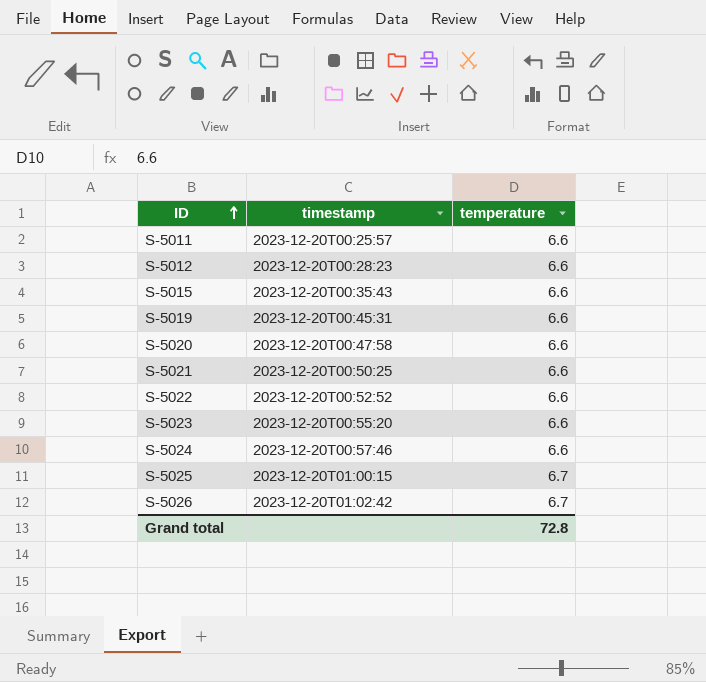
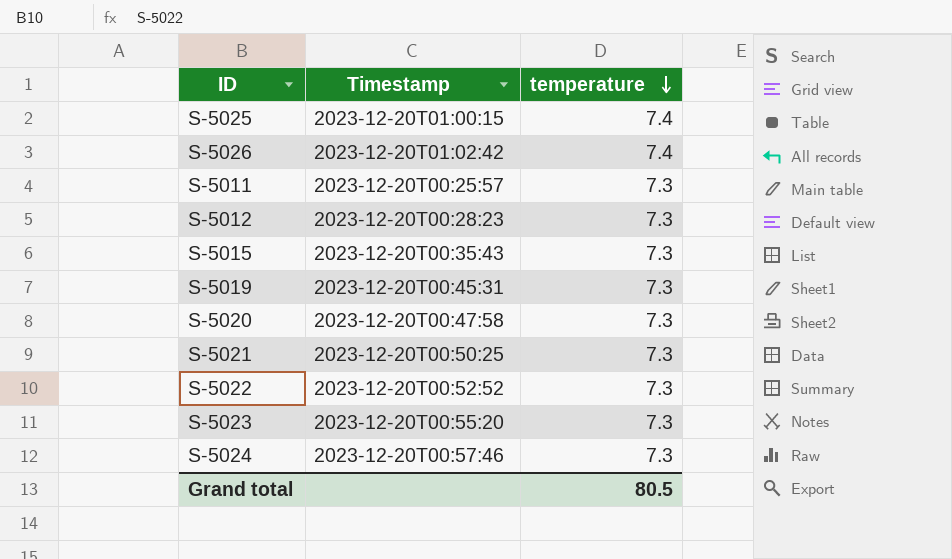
row order: ID ascending -> temperature descending
column name: timestamp -> Timestamp
S-5025 | temperature: 6.7 -> 7.4
S-5026 | temperature: 6.7 -> 7.4
S-5011 | temperature: 6.6 -> 7.3
S-5012 | temperature: 6.6 -> 7.3
S-5015 | temperature: 6.6 -> 7.3
S-5019 | temperature: 6.6 -> 7.3
S-5020 | temperature: 6.6 -> 7.3
S-5021 | temperature: 6.6 -> 7.3
S-5022 | temperature: 6.6 -> 7.3
S-5023 | temperature: 6.6 -> 7.3
S-5024 | temperature: 6.6 -> 7.3
Grand total | temperature: 72.8 -> 80.5

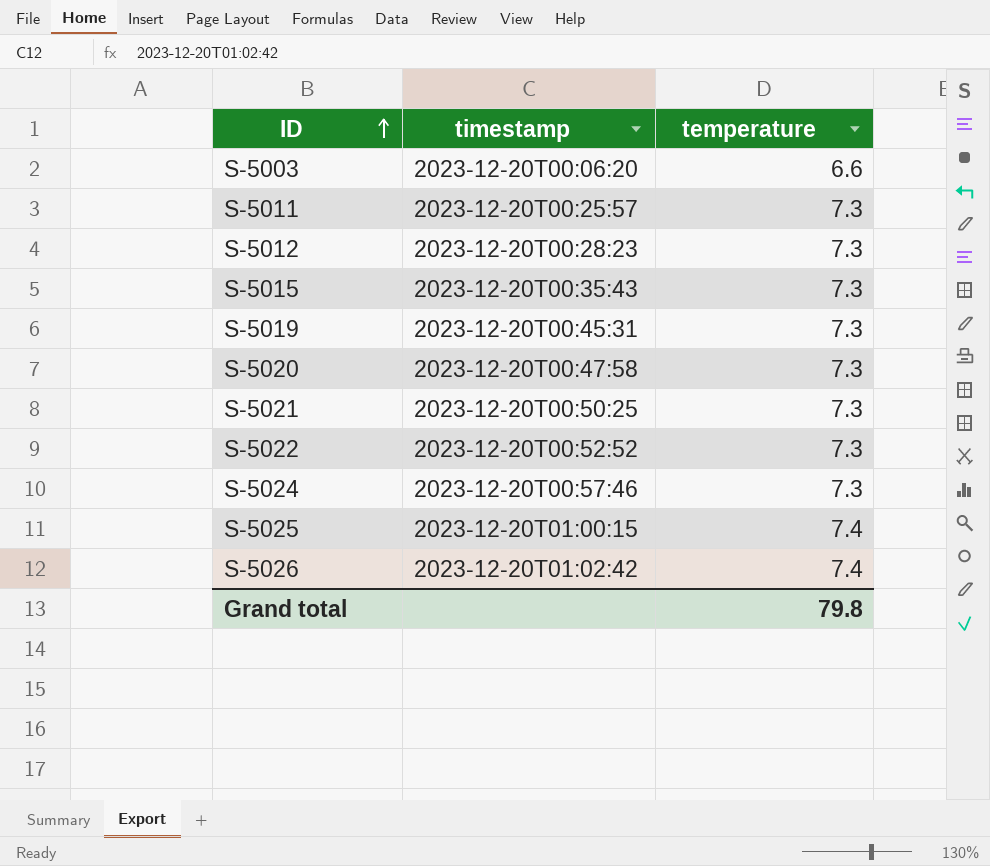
row order: temperature descending -> ID ascending
column name: Timestamp -> timestamp
row S-5023: 2023-12-20T00:55:20 | 7.3 -> none
row S-5003: none -> 2023-12-20T00:06:20 | 6.6
Grand total | temperature: 80.5 -> 79.8

